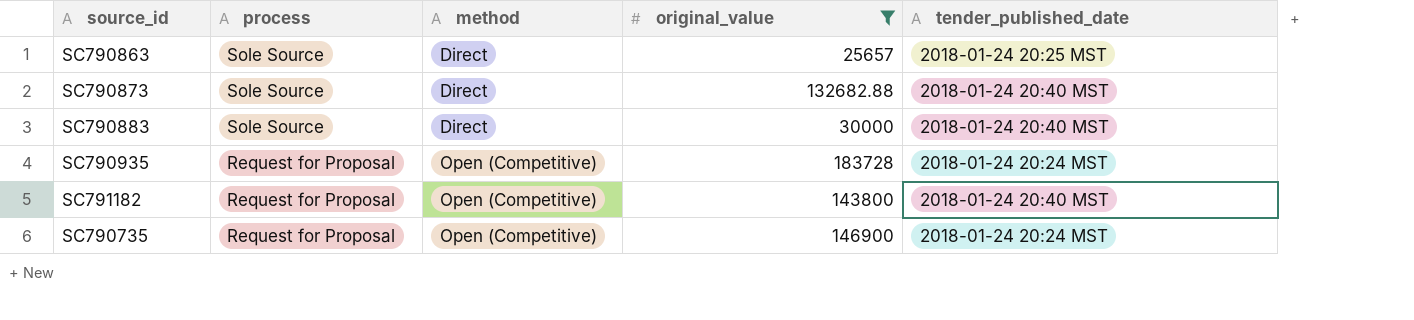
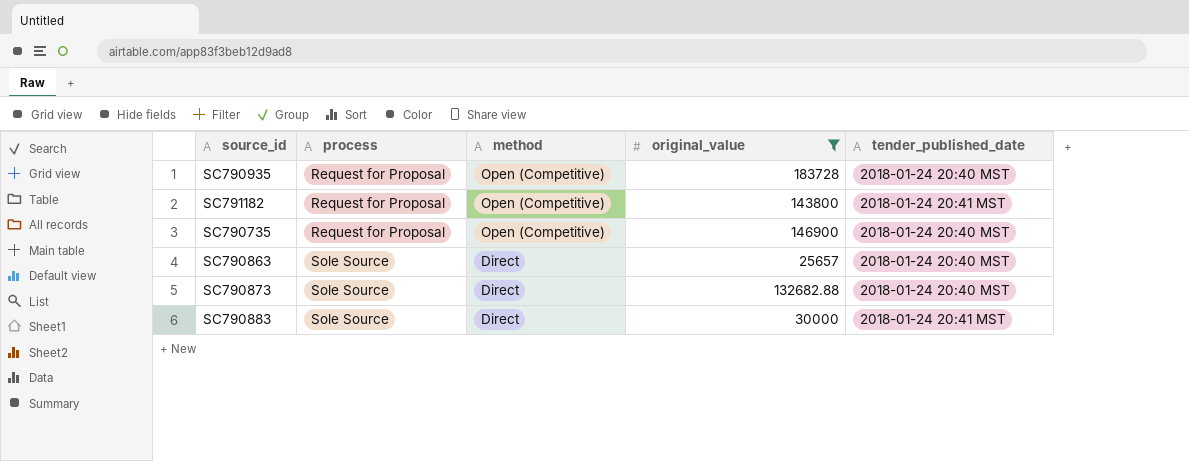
row order: process descending -> process ascending
SC790935 | tender_published_date: 2018-01-24 20:24 MST -> 2018-01-24 20:40 MST
SC791182 | tender_published_date: 2018-01-24 20:40 MST -> 2018-01-24 20:41 MST
SC790735 | tender_published_date: 2018-01-24 20:24 MST -> 2018-01-24 20:40 MST
SC790863 | tender_published_date: 2018-01-24 20:25 MST -> 2018-01-24 20:40 MST
SC790883 | tender_published_date: 2018-01-24 20:40 MST -> 2018-01-24 20:41 MST

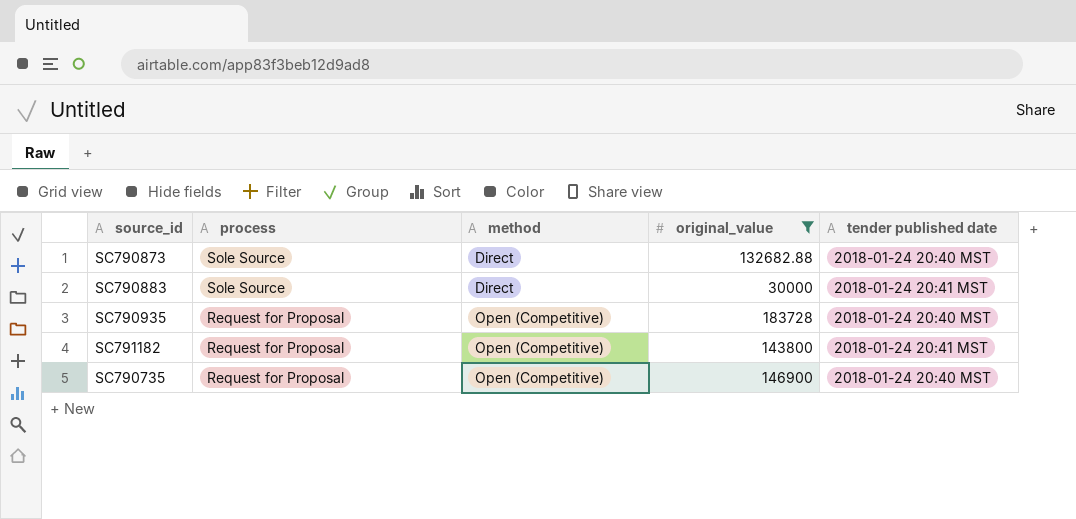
row order: process ascending -> process descending
column name: tender_published_date -> tender published date
row SC790863: Sole Source | Direct | 25657 | 2018-01-24 20:40 MST -> none

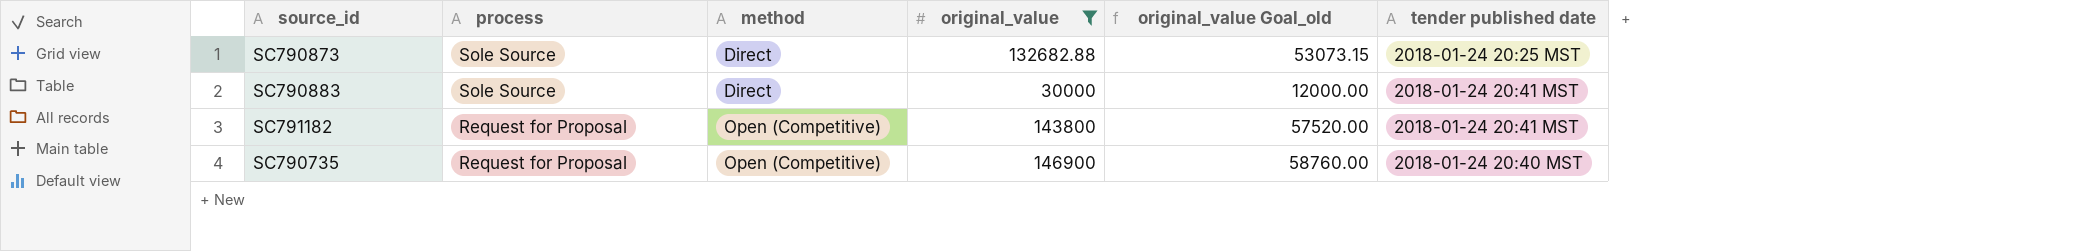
column original_value Goal_old | formula: none -> [original_value] * 0.4
row SC790935: Request for Proposal | Open (Competitive) | 183728 | 2018-01-24 20:40 MST -> none
SC790873 | tender published date: 2018-01-24 20:40 MST -> 2018-01-24 20:25 MST

